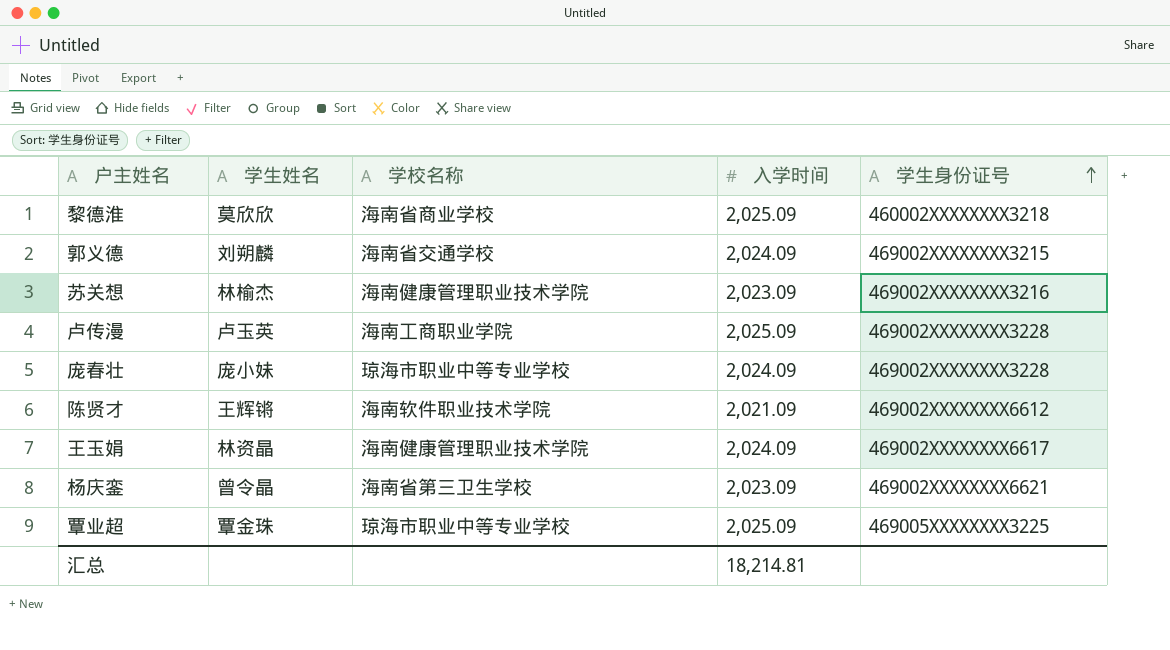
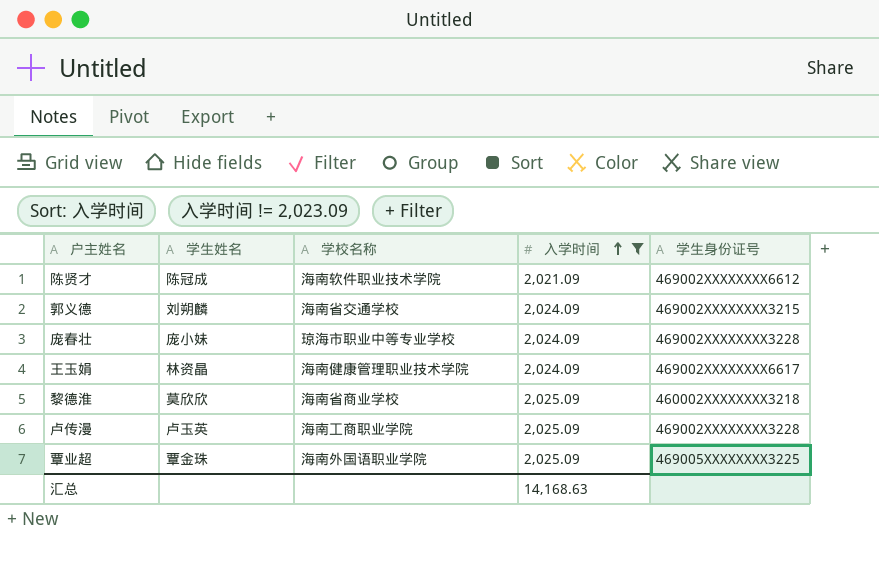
filter: none -> 入学时间 != 2,023.09
row order: 学生身份证号 ascending -> 入学时间 ascending
陈贤才 | 学生姓名: 王辉锵 -> 陈冠成
覃业超 | 学校名称: 琼海市职业中等专业学校 -> 海南外国语职业学院
汇总 | 入学时间: 18,214.81 -> 14,168.63

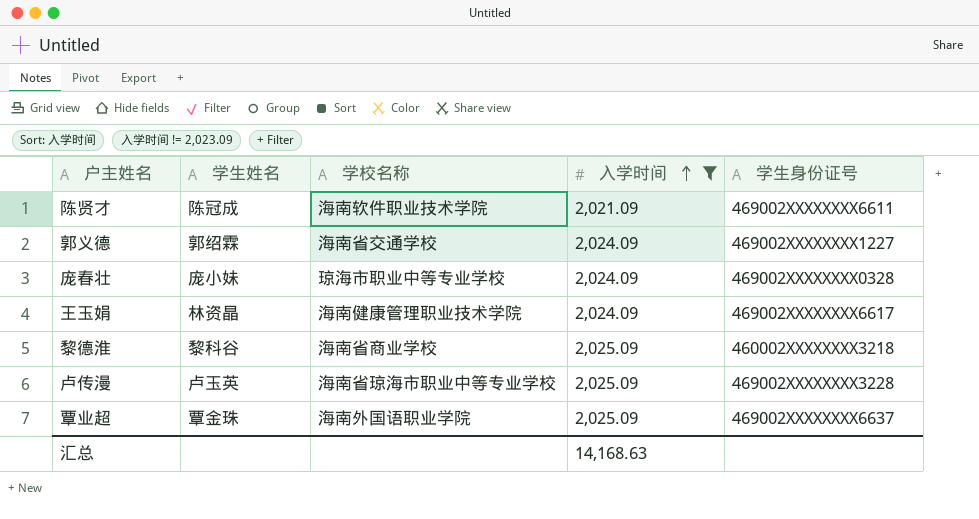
陈贤才 | 学生身份证号: 469002XXXXXXXX6612 -> 469002XXXXXXXX6611
郭义德 | 学生姓名: 刘朔麟 -> 郭绍霖
郭义德 | 学生身份证号: 469002XXXXXXXX3215 -> 469002XXXXXXXX1227
庞春壮 | 学生身份证号: 469002XXXXXXXX3228 -> 469002XXXXXXXX0328
黎德淮 | 学生姓名: 莫欣欣 -> 黎科谷
卢传漫 | 学校名称: 海南工商职业学院 -> 海南省琼海市职业中等专业学校
覃业超 | 学生身份证号: 469005XXXXXXXX3225 -> 469002XXXXXXXX6637

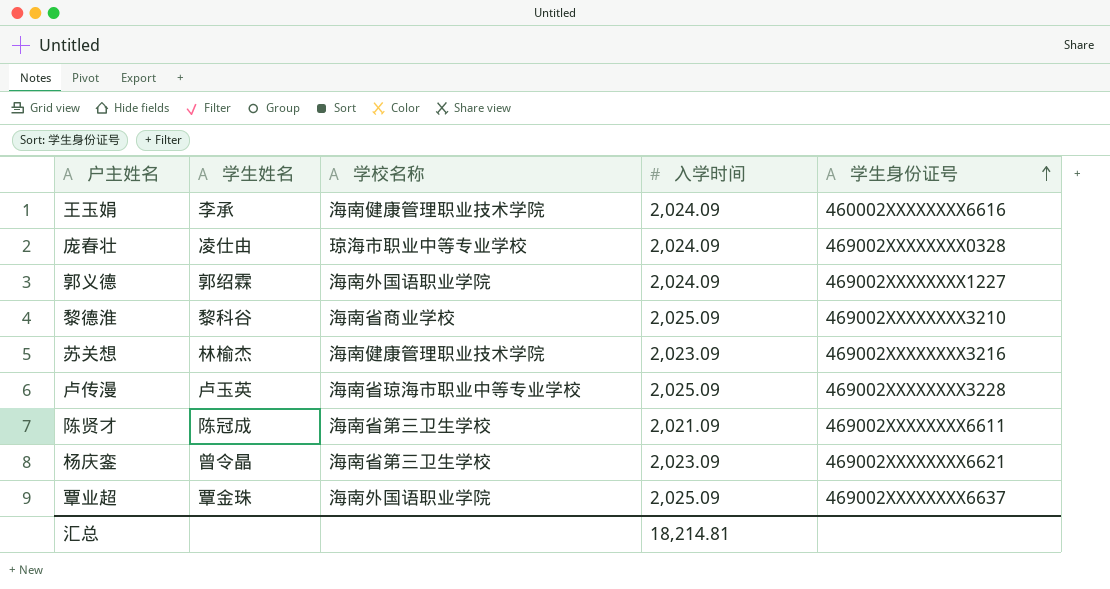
filter: 入学时间 != 2,023.09 -> none
row order: 入学时间 ascending -> 学生身份证号 ascending
王玉娟 | 学生姓名: 林资晶 -> 李承
王玉娟 | 学生身份证号: 469002XXXXXXXX6617 -> 460002XXXXXXXX6616
庞春壮 | 学生姓名: 庞小妹 -> 凌仕由
郭义德 | 学校名称: 海南省交通学校 -> 海南外国语职业学院
黎德淮 | 学生身份证号: 460002XXXXXXXX3218 -> 469002XXXXXXXX3210
陈贤才 | 学校名称: 海南软件职业技术学院 -> 海南省第三卫生学校
汇总 | 入学时间: 14,168.63 -> 18,214.81

